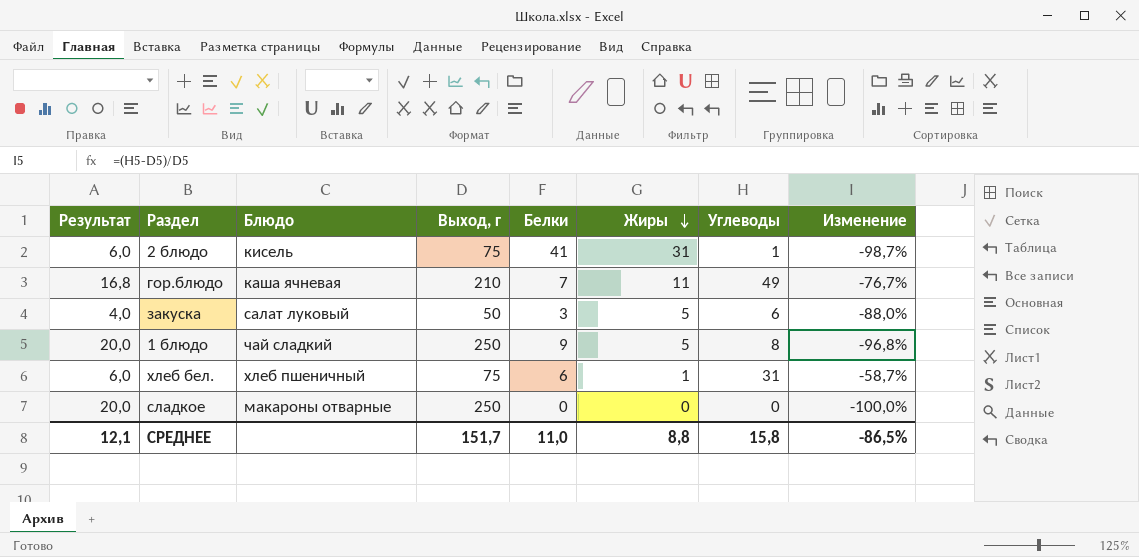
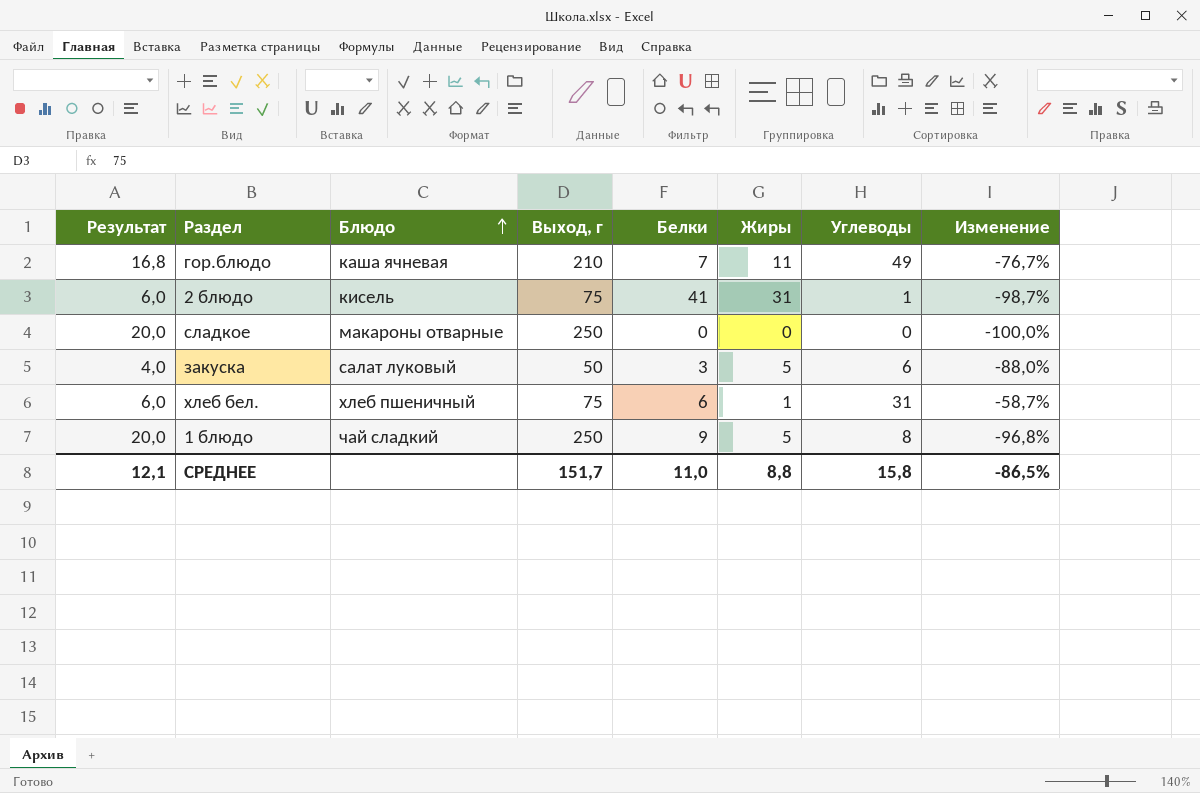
row order: Жиры descending -> Блюдо ascending

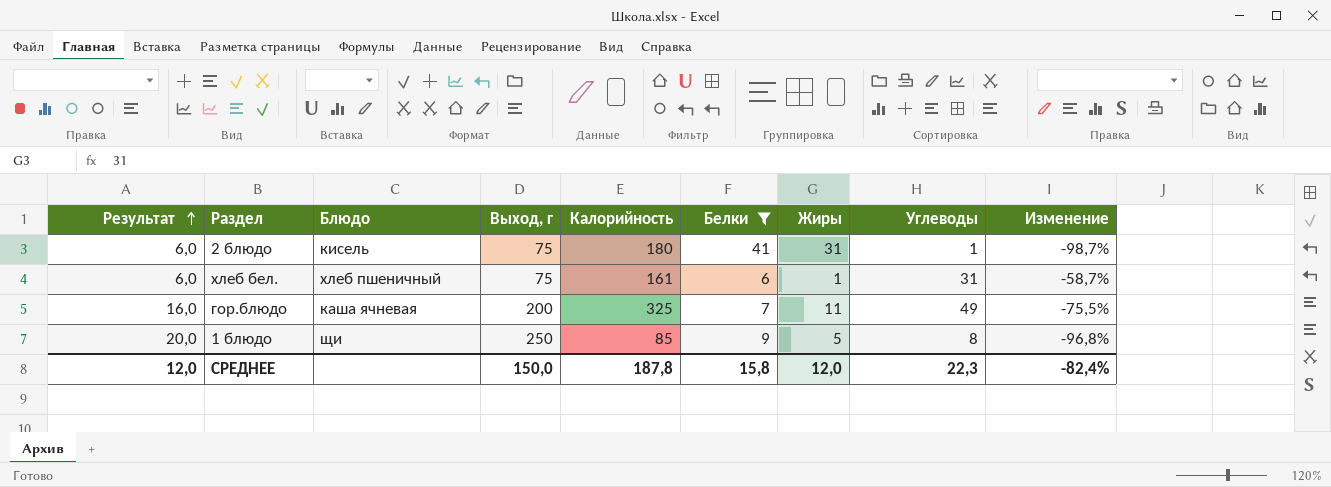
filter: none -> Белки >= 6
row order: Блюдо ascending -> Результат ascending
column Калорийность | position: none -> 5
гор.блюдо | Результат: 16,8 -> 16,0
гор.блюдо | Выход, г: 210 -> 200
гор.блюдо | Изменение: -76,7% -> -75,5%
1 блюдо | Блюдо: чай сладкий -> щи
СРЕДНЕЕ | Результат: 12,1 -> 12,0
СРЕДНЕЕ | Выход, г: 151,7 -> 150,0
СРЕДНЕЕ | Белки: 11,0 -> 15,8
СРЕДНЕЕ | Жиры: 8,8 -> 12,0
СРЕДНЕЕ | Углеводы: 15,8 -> 22,3
СРЕДНЕЕ | Изменение: -86,5% -> -82,4%

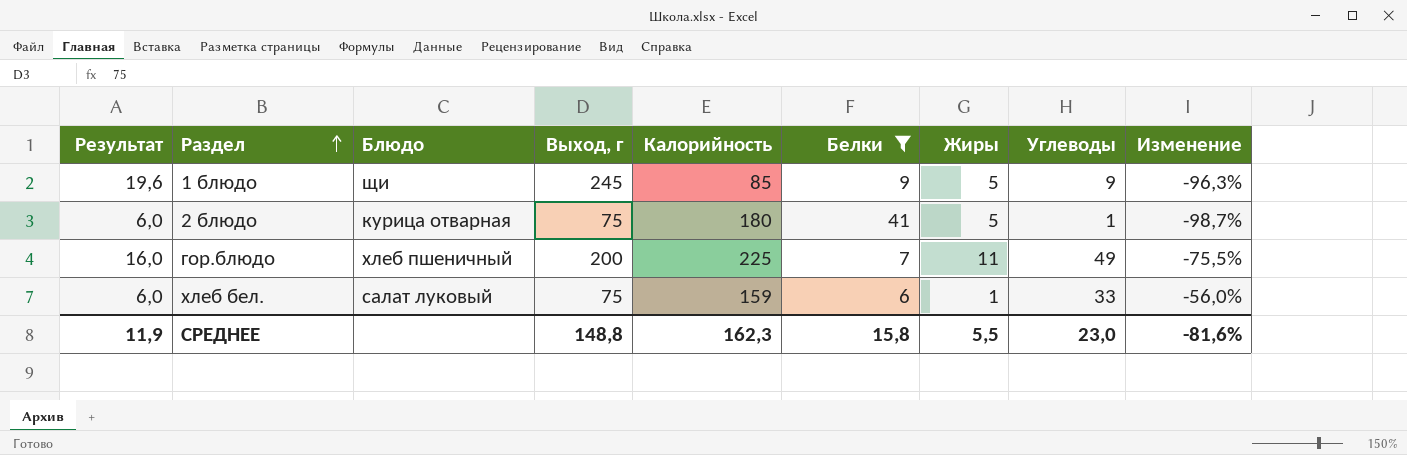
row order: Результат ascending -> Раздел ascending
1 блюдо | Результат: 20,0 -> 19,6
1 блюдо | Выход, г: 250 -> 245
1 блюдо | Углеводы: 8 -> 9
1 блюдо | Изменение: -96,8% -> -96,3%
2 блюдо | Блюдо: кисель -> курица отварная
2 блюдо | Жиры: 31 -> 5
гор.блюдо | Блюдо: каша ячневая -> хлеб пшеничный
гор.блюдо | Калорийность: 325 -> 225
хлеб бел. | Блюдо: хлеб пшеничный -> салат луковый
хлеб бел. | Калорийность: 161 -> 159
хлеб бел. | Углеводы: 31 -> 33
хлеб бел. | Изменение: -58,7% -> -56,0%
СРЕДНЕЕ | Результат: 12,0 -> 11,9
СРЕДНЕЕ | Выход, г: 150,0 -> 148,8
СРЕДНЕЕ | Калорийность: 187,8 -> 162,3
СРЕДНЕЕ | Жиры: 12,0 -> 5,5
СРЕДНЕЕ | Углеводы: 22,3 -> 23,0
СРЕДНЕЕ | Изменение: -82,4% -> -81,6%

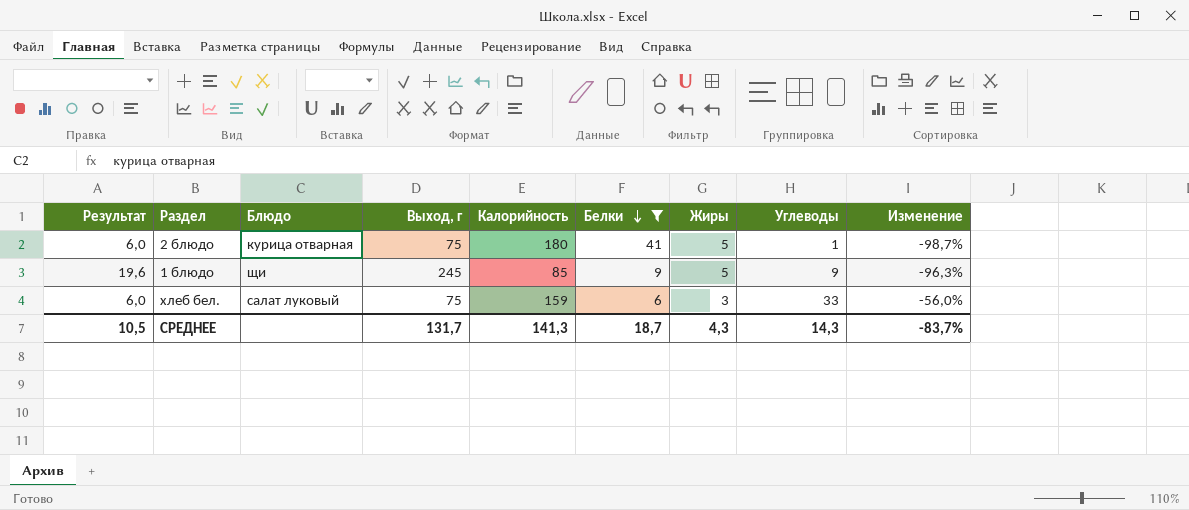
row order: Раздел ascending -> Белки descending
row гор.блюдо: 16,0 | хлеб пшеничный | 200 | 225 | 7 | 11 | 49 | -75,5% -> none
хлеб бел. | Жиры: 1 -> 3
СРЕДНЕЕ | Результат: 11,9 -> 10,5
СРЕДНЕЕ | Выход, г: 148,8 -> 131,7
СРЕДНЕЕ | Калорийность: 162,3 -> 141,3
СРЕДНЕЕ | Белки: 15,8 -> 18,7
СРЕДНЕЕ | Жиры: 5,5 -> 4,3
СРЕДНЕЕ | Углеводы: 23,0 -> 14,3
СРЕДНЕЕ | Изменение: -81,6% -> -83,7%

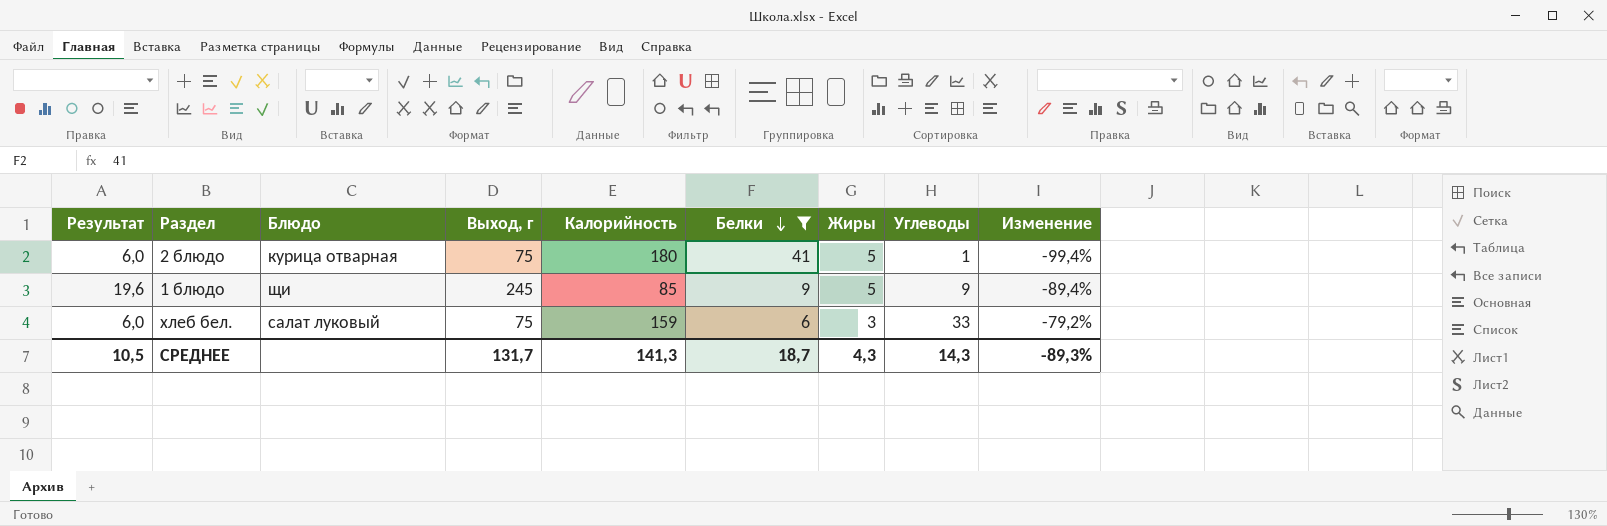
column Изменение | formula: ([Углеводы] - [Выход, г]) / [Выход, г] -> ([Углеводы] - [Калорийность]) / [Калорийность]
СРЕДНЕЕ | Изменение: -83,7% -> -89,3%

